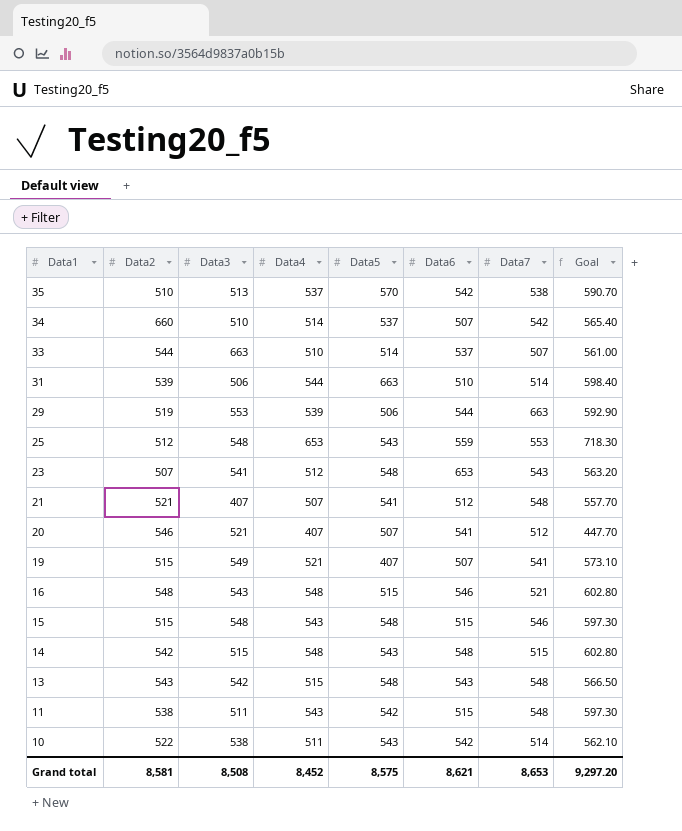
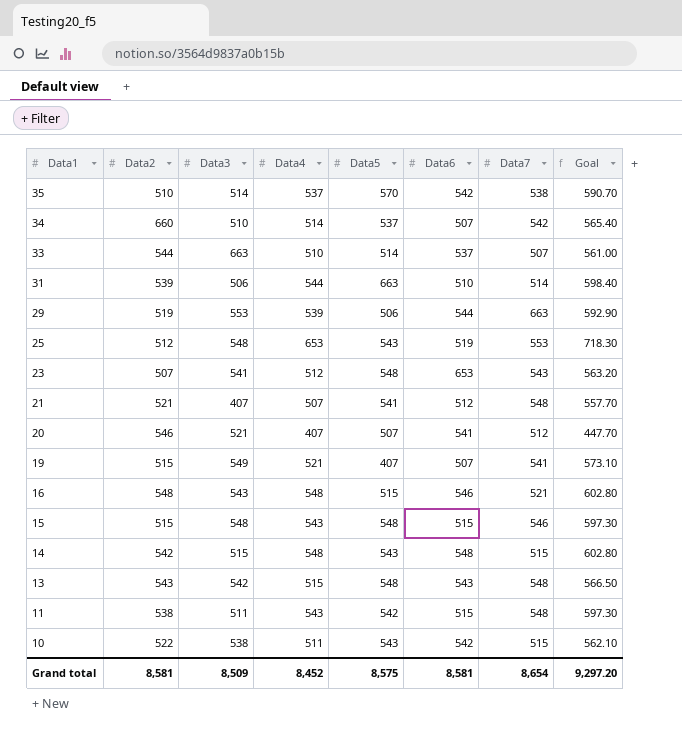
35 | Data3: 513 -> 514
25 | Data6: 559 -> 519
10 | Data7: 514 -> 515
Grand total | Data3: 8,508 -> 8,509
Grand total | Data6: 8,621 -> 8,581
Grand total | Data7: 8,653 -> 8,654

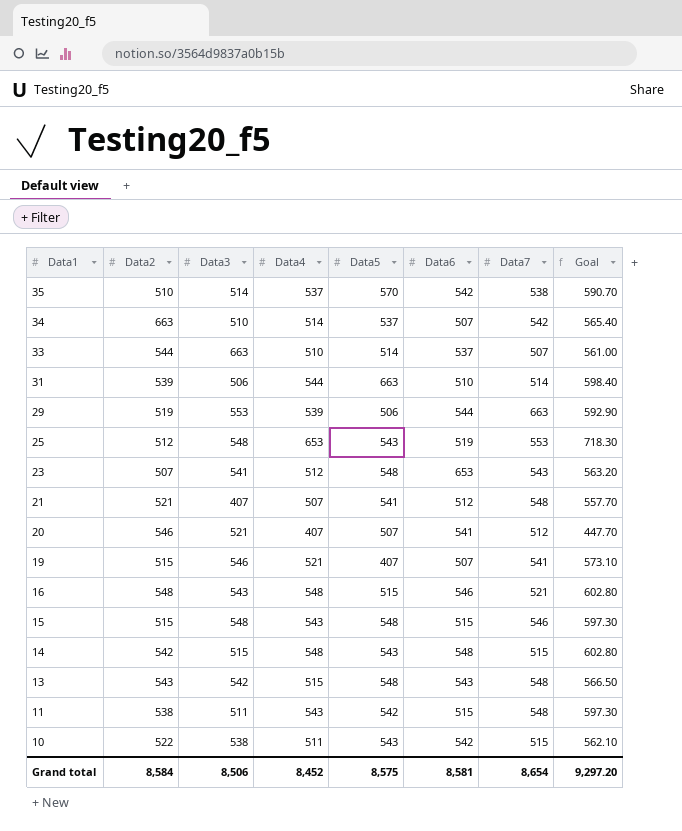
34 | Data2: 660 -> 663
19 | Data3: 549 -> 546
Grand total | Data2: 8,581 -> 8,584
Grand total | Data3: 8,509 -> 8,506

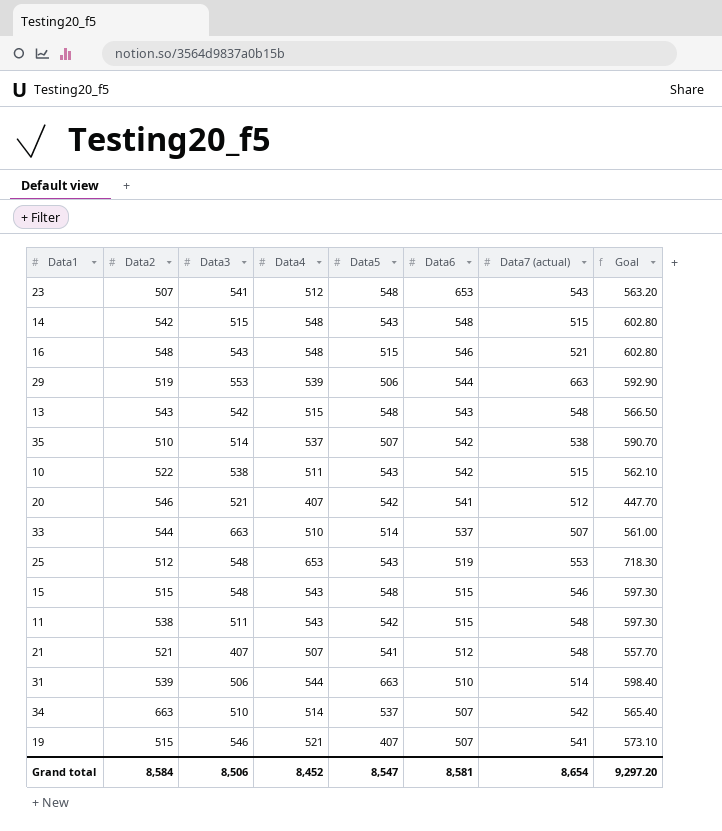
row order: Data1 descending -> Data6 descending
column name: Data7 -> Data7 (actual)
35 | Data5: 570 -> 507
20 | Data5: 507 -> 542
Grand total | Data5: 8,575 -> 8,547

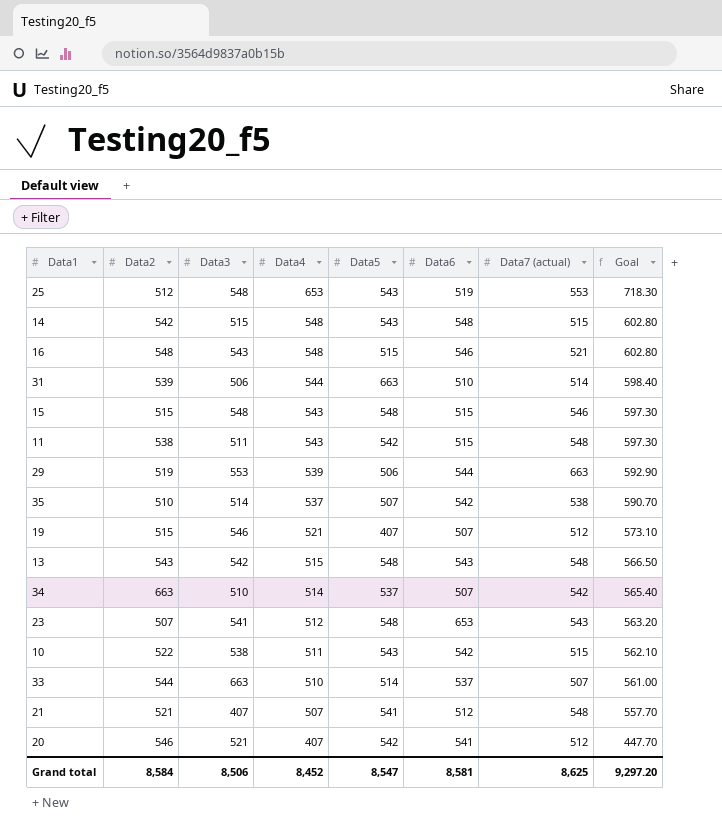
row order: Data6 descending -> Data4 descending
19 | Data7 (actual): 541 -> 512
Grand total | Data7 (actual): 8,654 -> 8,625

